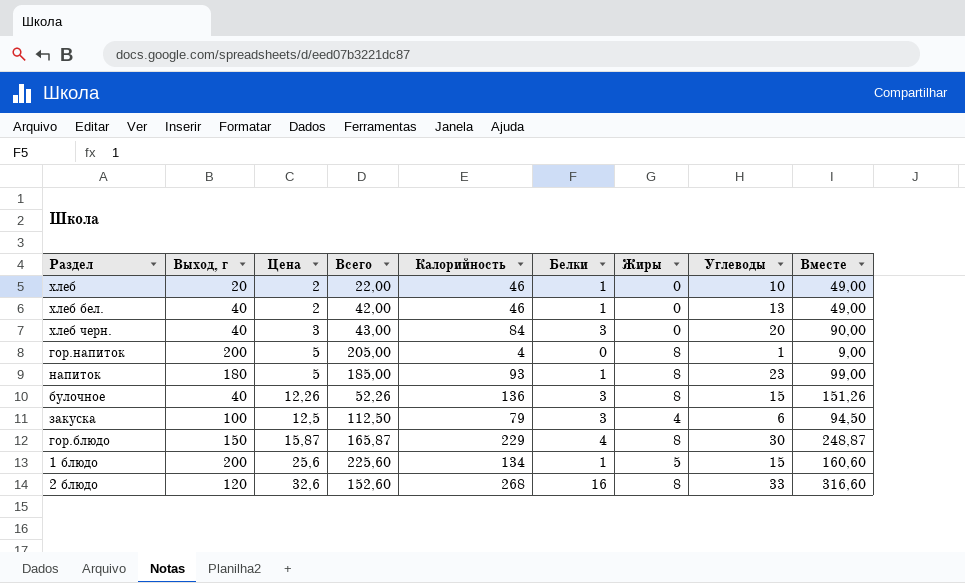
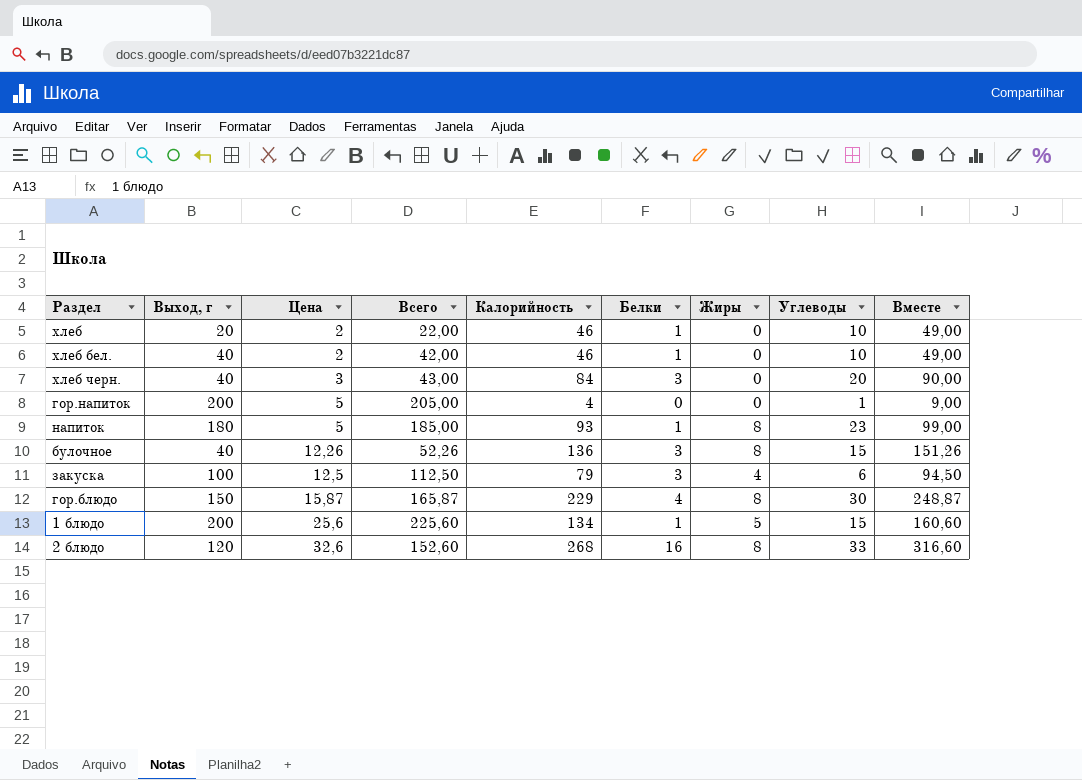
хлеб бел. | Углеводы: 13 -> 10
гор.напиток | Жиры: 8 -> 0

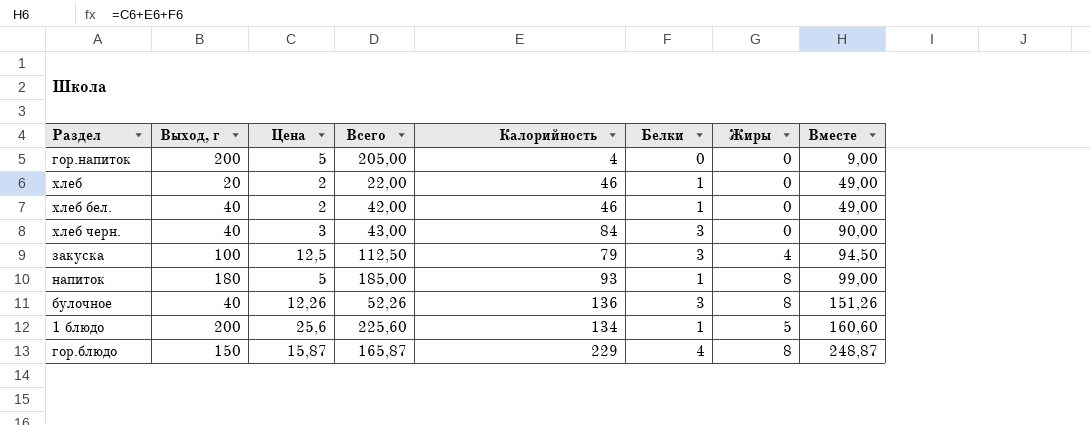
row order: Цена ascending -> Вместе ascending
column Углеводы | position: 8 -> none
row 2 блюдо: 120 | 32,6 | 152,60 | 268 | 16 | 8 | 33 | 316,60 -> none

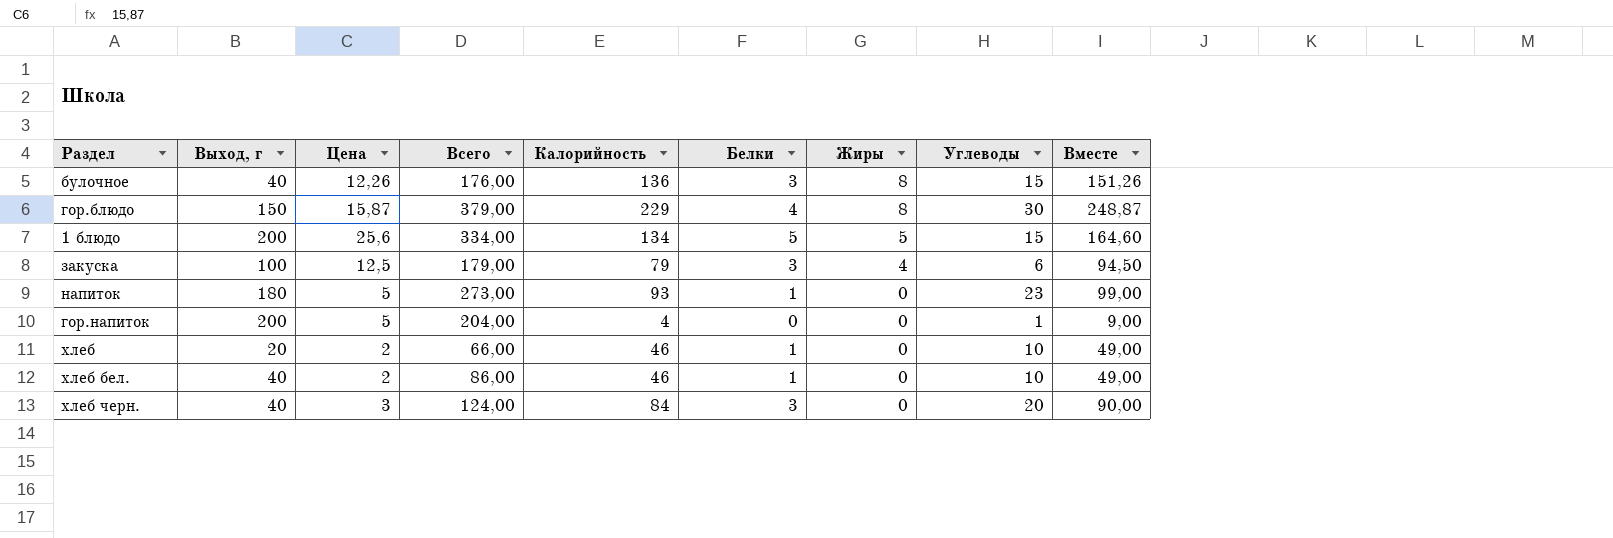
row order: Вместе ascending -> Жиры descending
column Всего | formula: [Выход, г] + [Цена] -> [Выход, г] + [Калорийность]
column Углеводы | position: none -> 8
1 блюдо | Белки: 1 -> 5
1 блюдо | Вместе: 160,60 -> 164,60
напиток | Жиры: 8 -> 0

